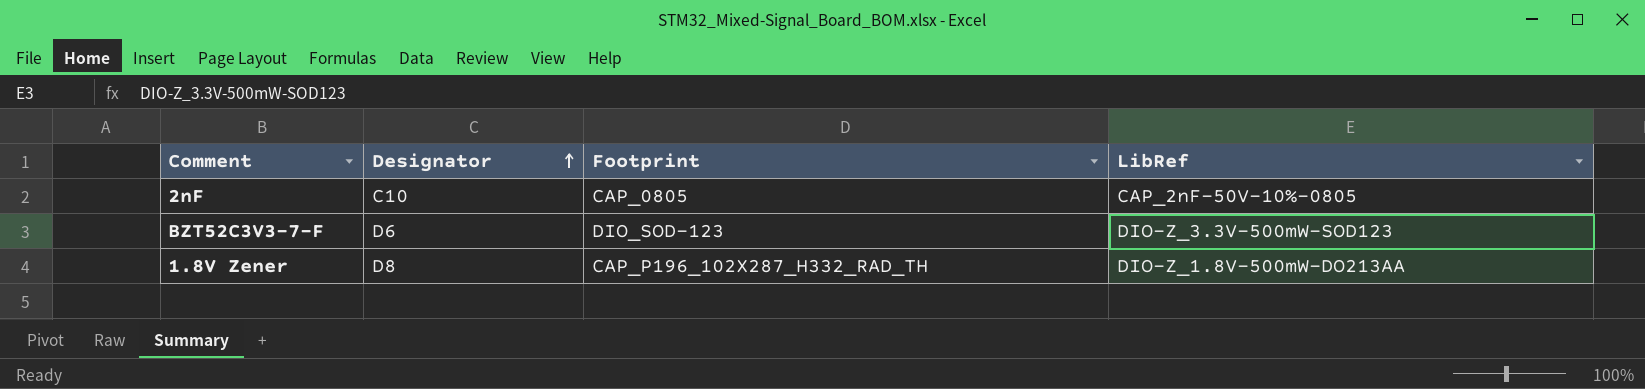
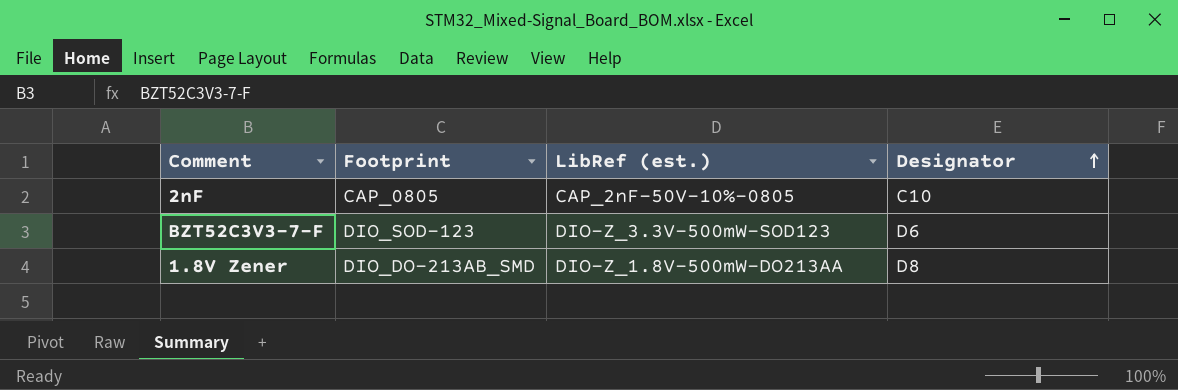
column name: LibRef -> LibRef (est.)
column Designator | position: 2 -> 4
1.8V Zener | Footprint: CAP_P196_102X287_H332_RAD_TH -> DIO_DO-213AB_SMD

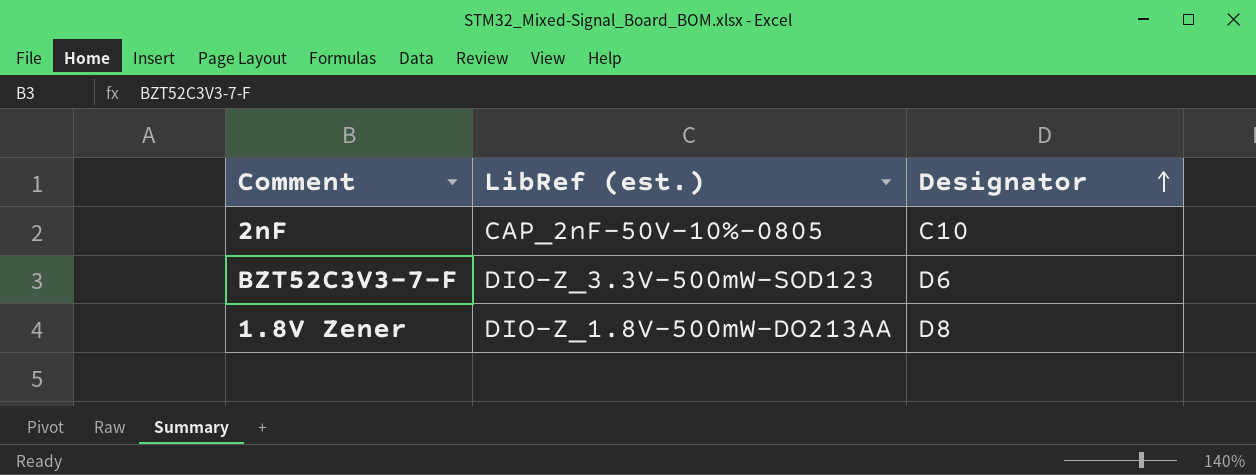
column Footprint | position: 2 -> none

